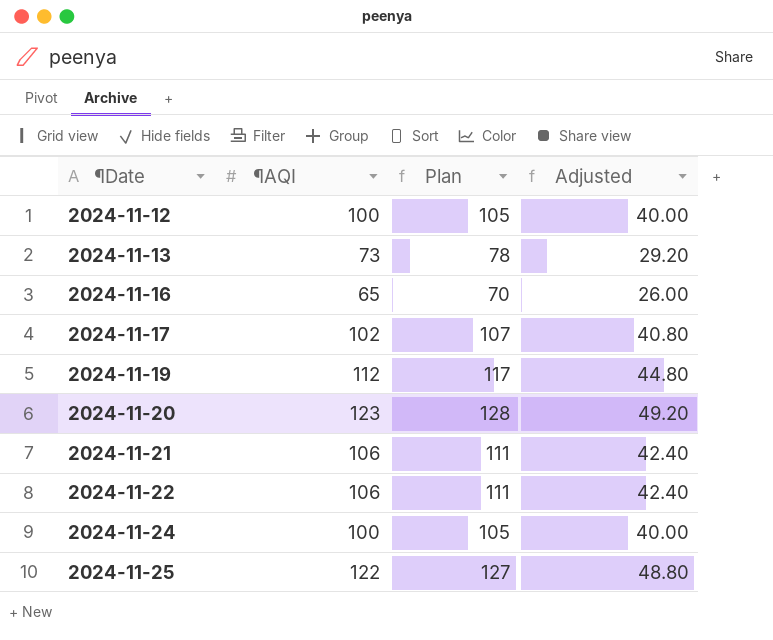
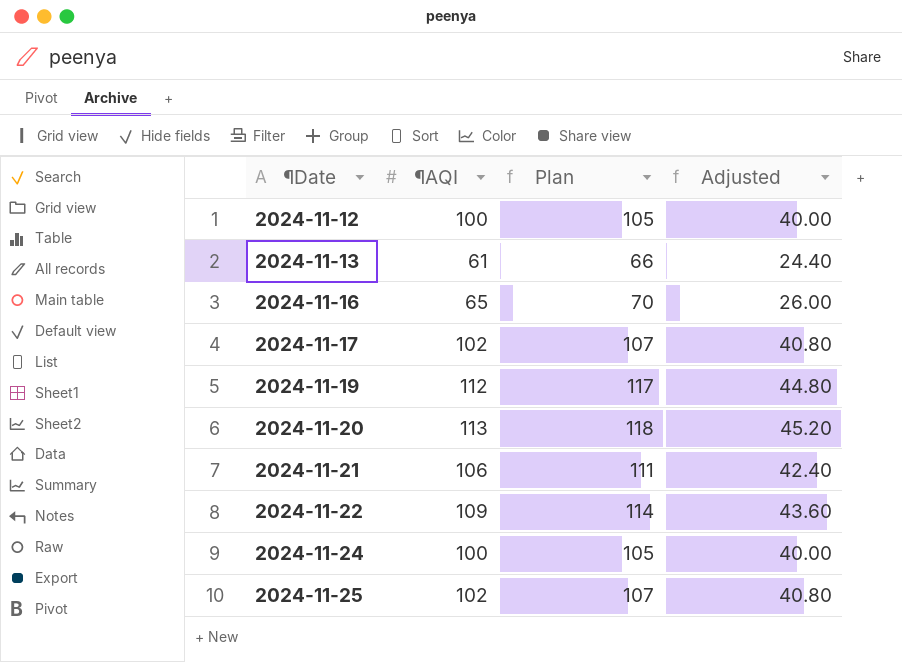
2024-11-13 | ¶AQI: 73 -> 61
2024-11-13 | Plan: 78 -> 66
2024-11-13 | Adjusted: 29.20 -> 24.40
2024-11-20 | ¶AQI: 123 -> 113
2024-11-20 | Plan: 128 -> 118
2024-11-20 | Adjusted: 49.20 -> 45.20
2024-11-22 | ¶AQI: 106 -> 109
2024-11-22 | Plan: 111 -> 114
2024-11-22 | Adjusted: 42.40 -> 43.60
2024-11-25 | ¶AQI: 122 -> 102
2024-11-25 | Plan: 127 -> 107
2024-11-25 | Adjusted: 48.80 -> 40.80

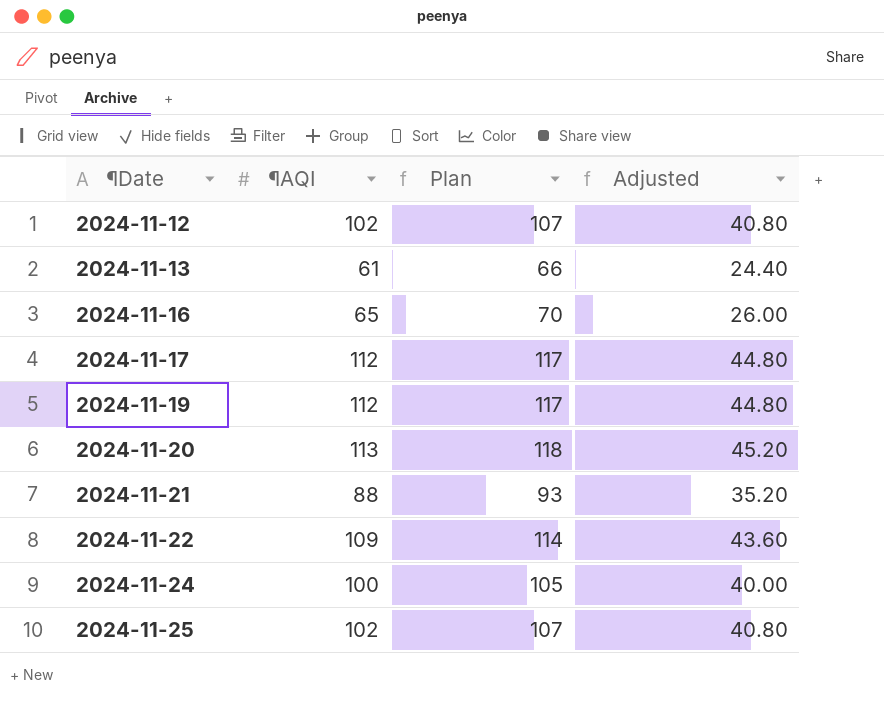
2024-11-12 | ¶AQI: 100 -> 102
2024-11-12 | Plan: 105 -> 107
2024-11-12 | Adjusted: 40.00 -> 40.80
2024-11-17 | ¶AQI: 102 -> 112
2024-11-17 | Plan: 107 -> 117
2024-11-17 | Adjusted: 40.80 -> 44.80
2024-11-21 | ¶AQI: 106 -> 88
2024-11-21 | Plan: 111 -> 93
2024-11-21 | Adjusted: 42.40 -> 35.20

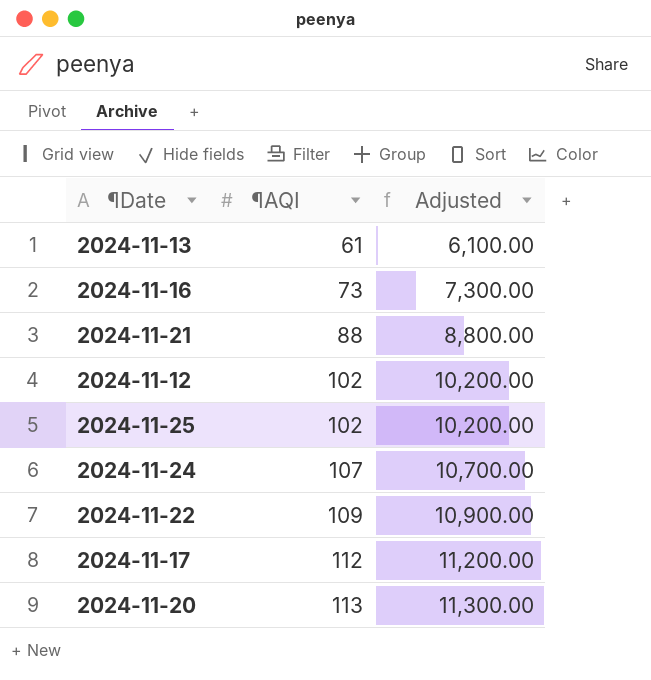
row order: ¶Date ascending -> ¶AQI ascending
column Plan | formula: [¶AQI] + 5 -> none
column Adjusted | formula: [¶AQI] * 0.4 -> [¶AQI] * 100
row 2024-11-19: 112 | 117 | 44.80 -> none
2024-11-16 | ¶AQI: 65 -> 73
2024-11-24 | ¶AQI: 100 -> 107

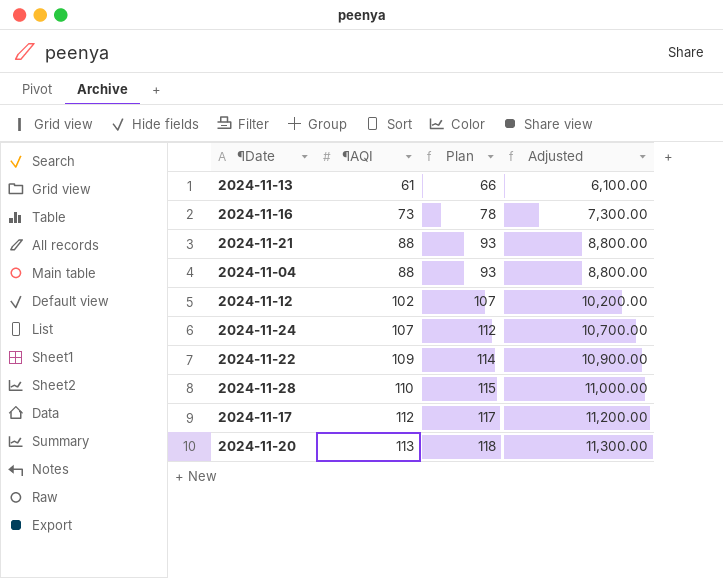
column Plan | formula: none -> [¶AQI] + 5
row 2024-11-25: 102 | 10,200.00 -> none
row 2024-11-04: none -> 88 | 93 | 8,800.00
row 2024-11-28: none -> 110 | 115 | 11,000.00

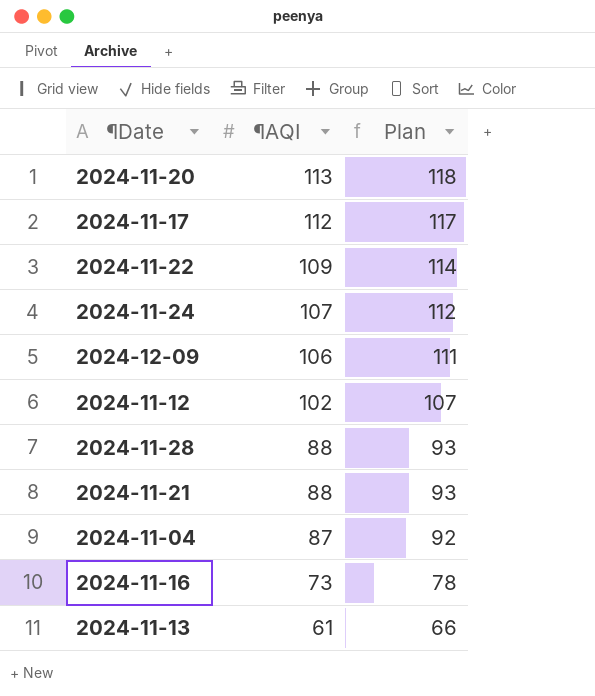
row order: ¶AQI ascending -> ¶AQI descending
column Adjusted | formula: [¶AQI] * 100 -> none
row 2024-12-09: none -> 106 | 111
2024-11-28 | ¶AQI: 110 -> 88
2024-11-28 | Plan: 115 -> 93
2024-11-04 | ¶AQI: 88 -> 87
2024-11-04 | Plan: 93 -> 92

